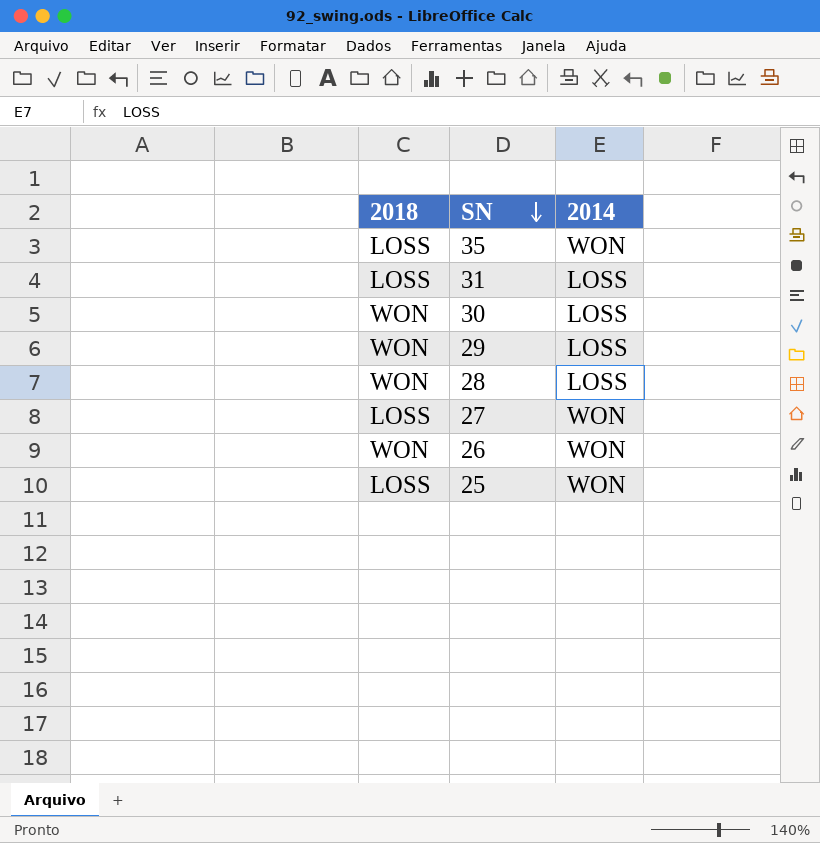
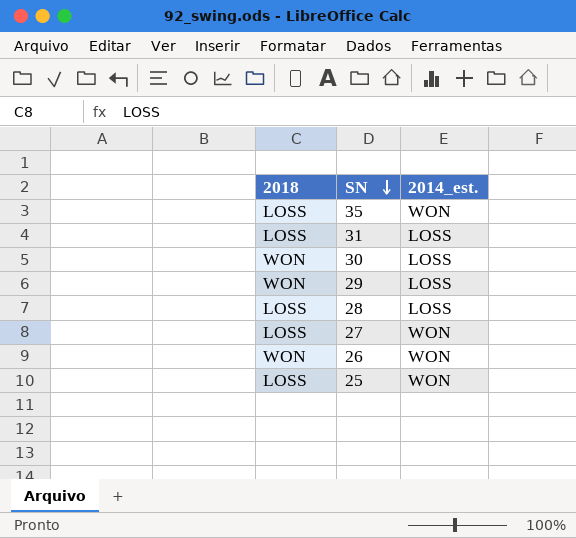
column name: 2014 -> 2014_est.
28 | 2018: WON -> LOSS

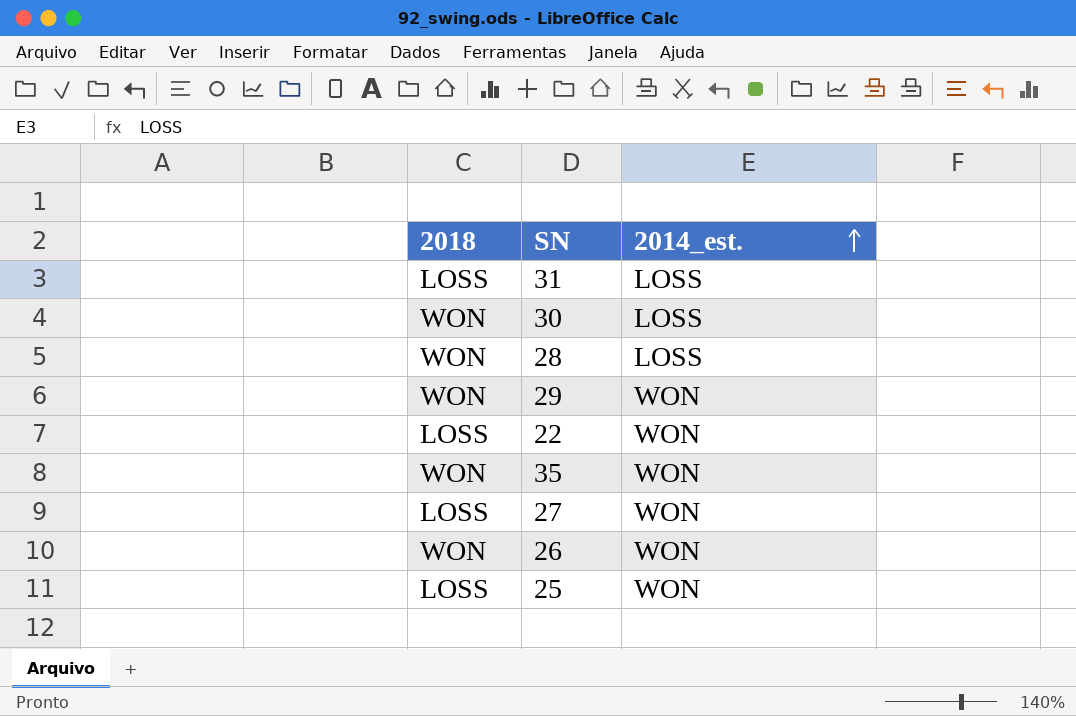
row order: SN descending -> 2014_est. ascending
28 | 2018: LOSS -> WON
29 | 2014_est.: LOSS -> WON
row 22: none -> LOSS | WON
35 | 2018: LOSS -> WON

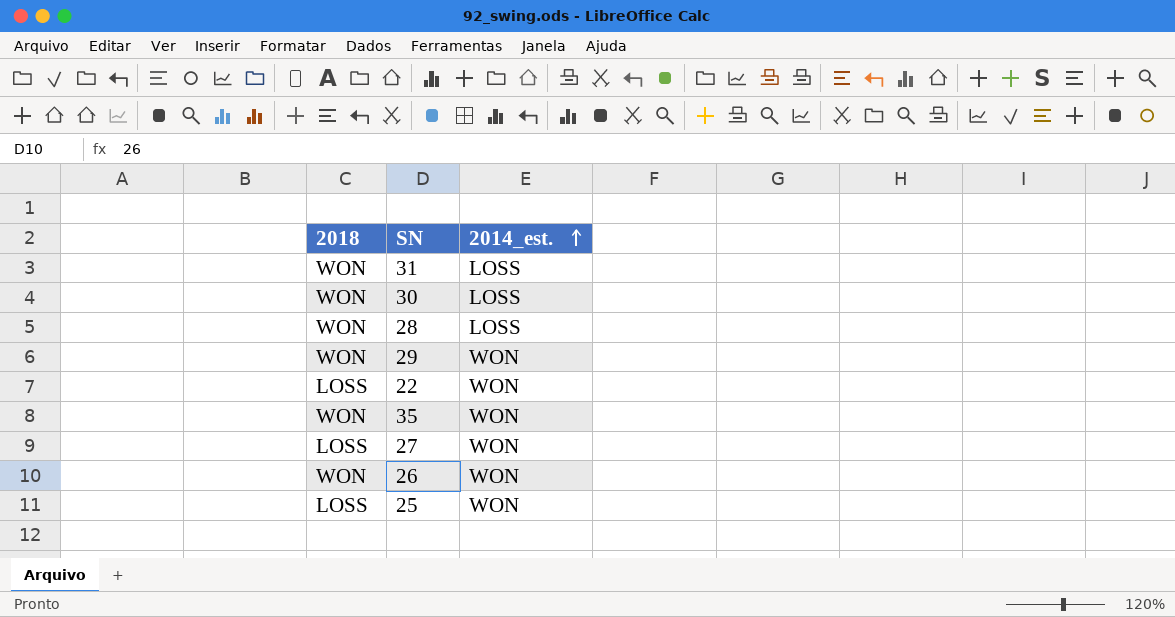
31 | 2018: LOSS -> WON

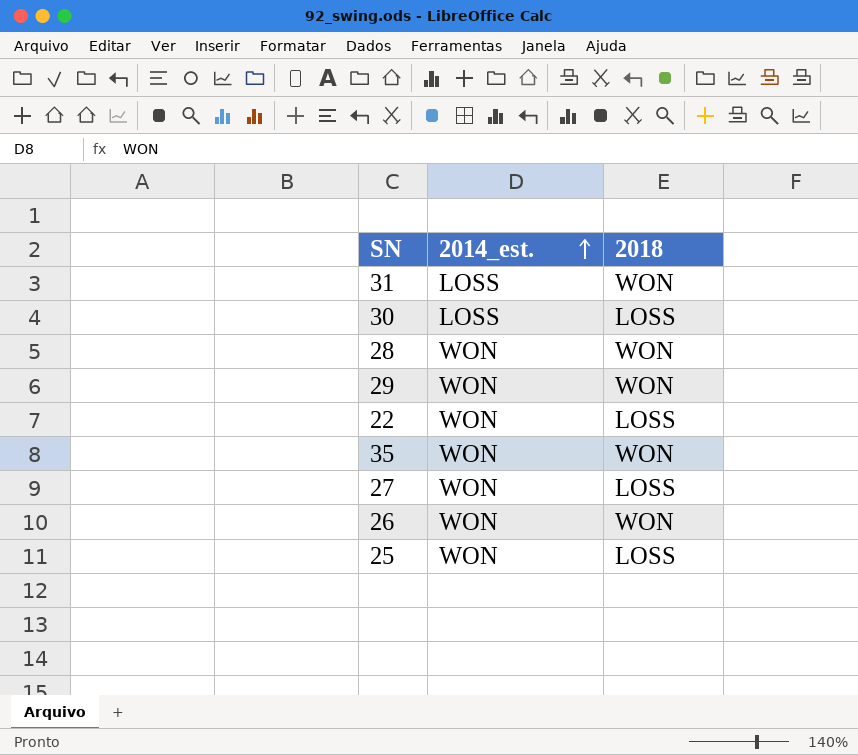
column 2018 | position: 1 -> 3
30 | 2018: WON -> LOSS
28 | 2014_est.: LOSS -> WON

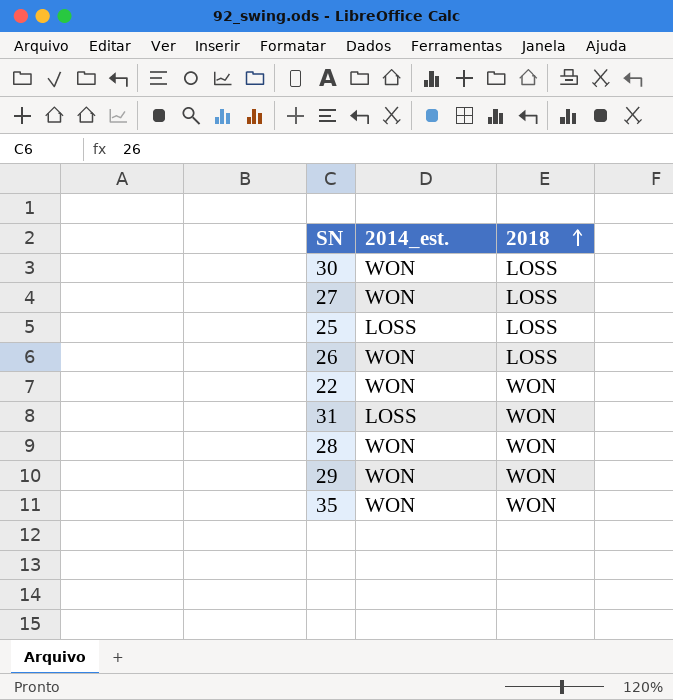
row order: 2014_est. ascending -> 2018 ascending
30 | 2014_est.: LOSS -> WON
25 | 2014_est.: WON -> LOSS
26 | 2018: WON -> LOSS
22 | 2018: LOSS -> WON

